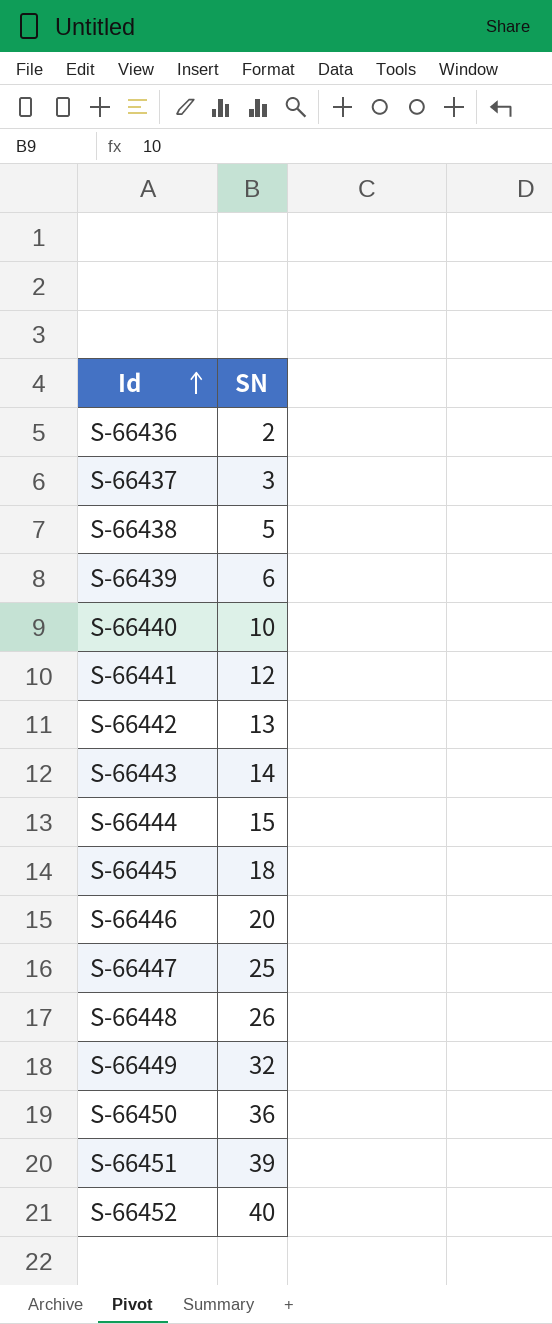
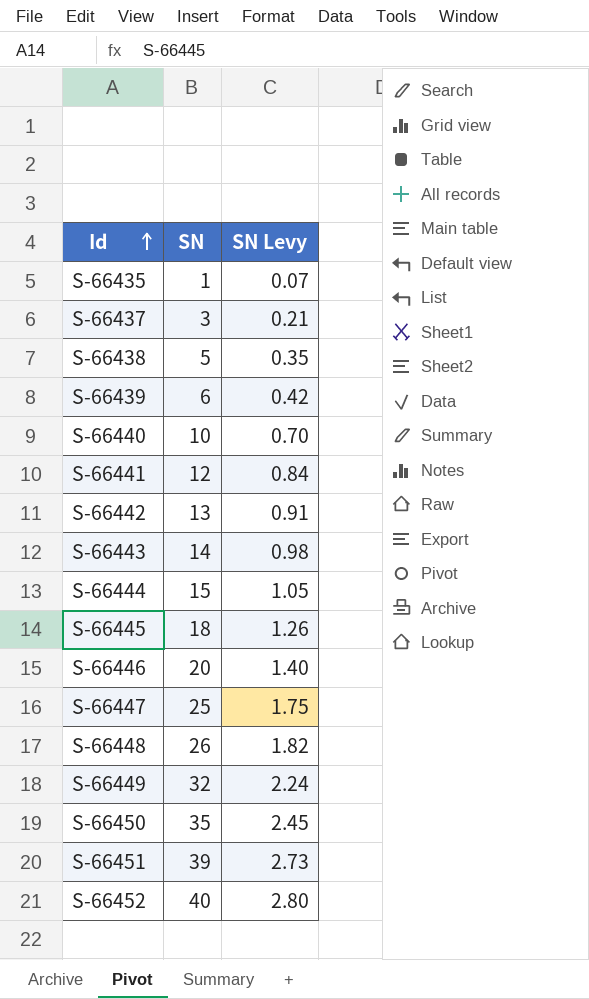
column SN Levy | formula: none -> [SN] * 0.07
row S-66436: 2 -> none
row S-66435: none -> 1 | 0.07
S-66450 | SN: 36 -> 35

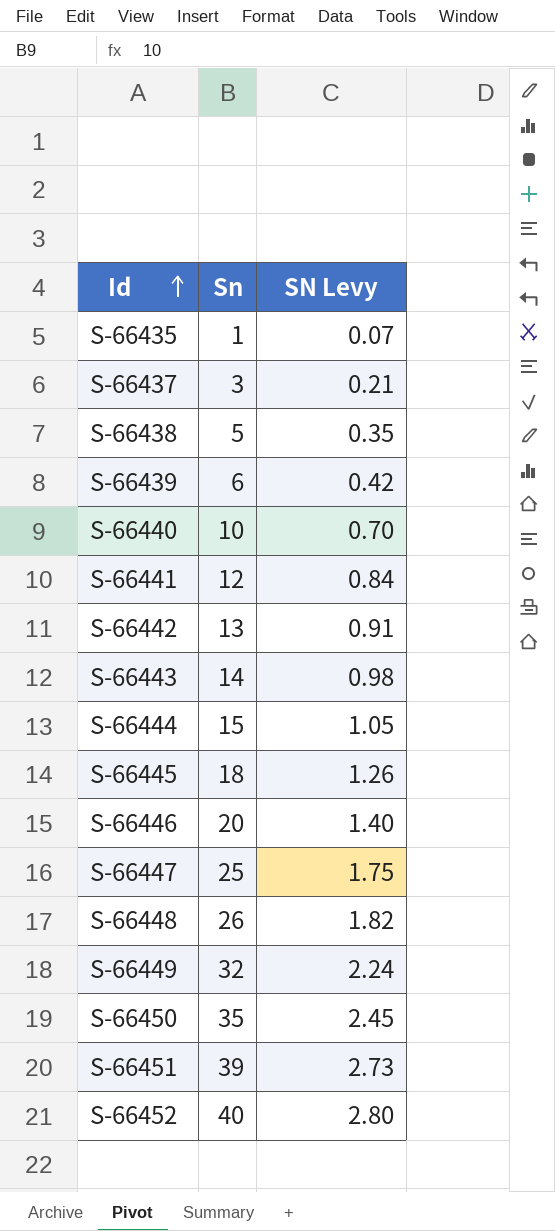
column name: SN -> Sn

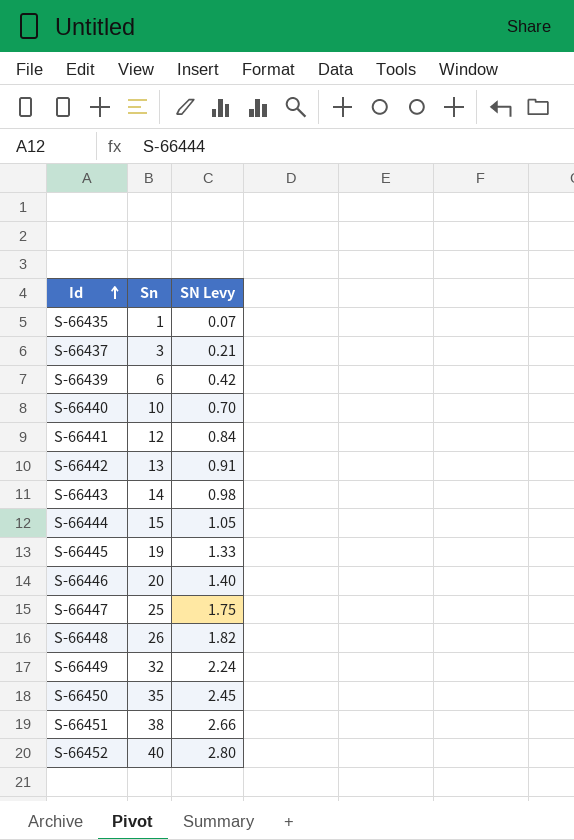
row S-66438: 5 | 0.35 -> none
S-66445 | Sn: 18 -> 19
S-66445 | SN Levy: 1.26 -> 1.33
S-66451 | Sn: 39 -> 38
S-66451 | SN Levy: 2.73 -> 2.66

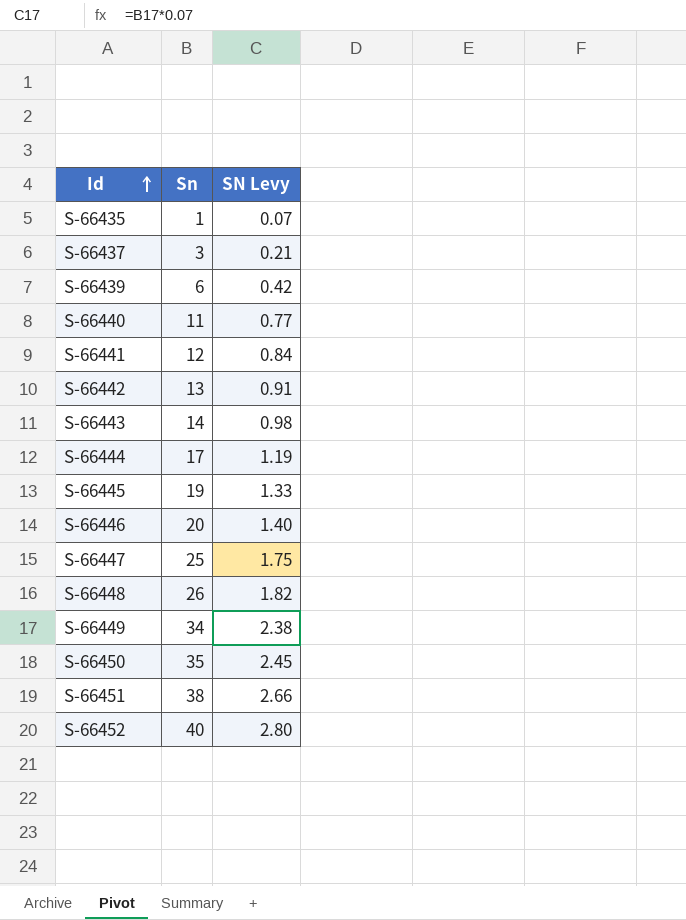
S-66440 | Sn: 10 -> 11
S-66440 | SN Levy: 0.70 -> 0.77
S-66444 | Sn: 15 -> 17
S-66444 | SN Levy: 1.05 -> 1.19
S-66449 | Sn: 32 -> 34
S-66449 | SN Levy: 2.24 -> 2.38

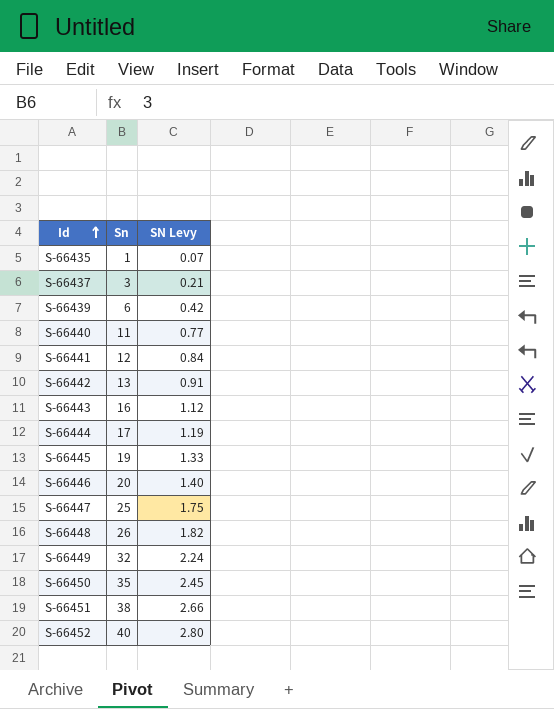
S-66443 | Sn: 14 -> 16
S-66443 | SN Levy: 0.98 -> 1.12
S-66449 | Sn: 34 -> 32
S-66449 | SN Levy: 2.38 -> 2.24

